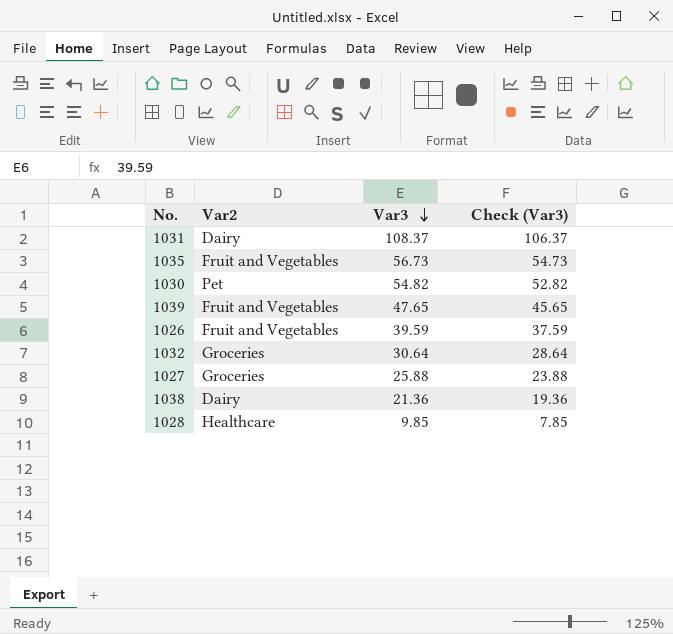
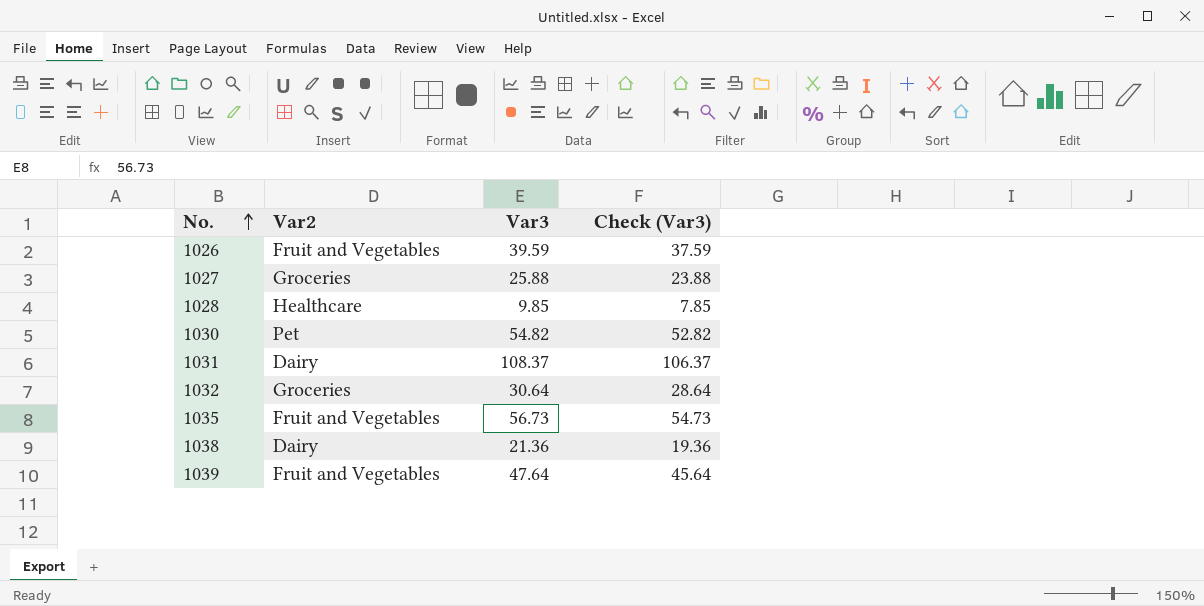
row order: Var3 descending -> No. ascending
1039 | Var3: 47.65 -> 47.64
1039 | Check (Var3): 45.65 -> 45.64

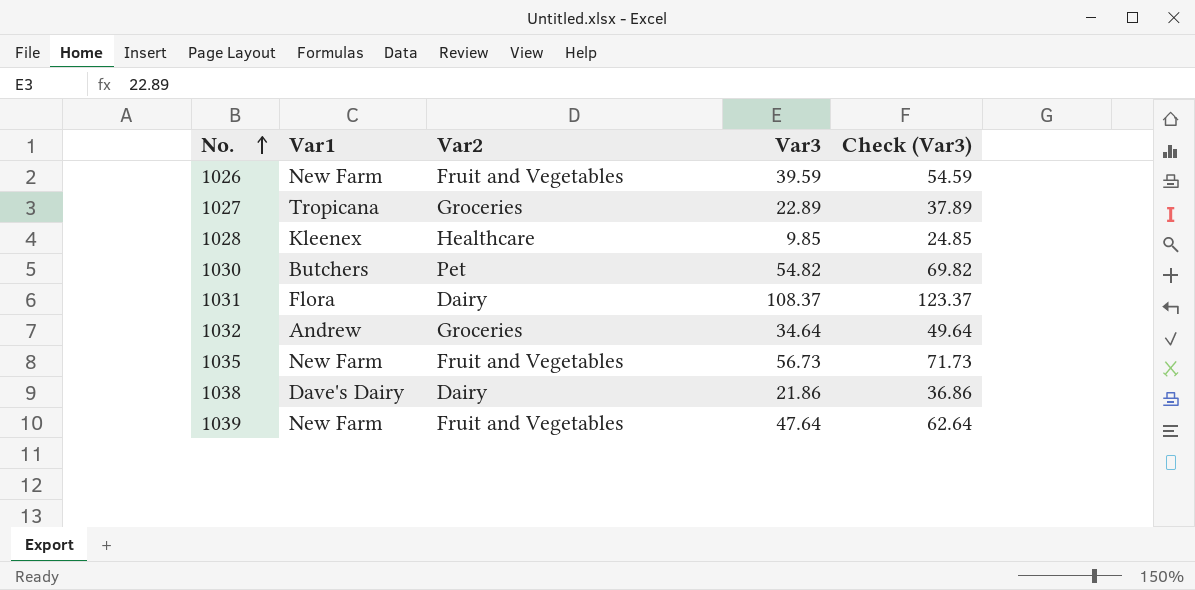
column Var1 | position: none -> 2
column Check (Var3) | formula: [Var3] - 2 -> [Var3] + 15
1027 | Var3: 25.88 -> 22.89
1032 | Var3: 30.64 -> 34.64
1038 | Var3: 21.36 -> 21.86

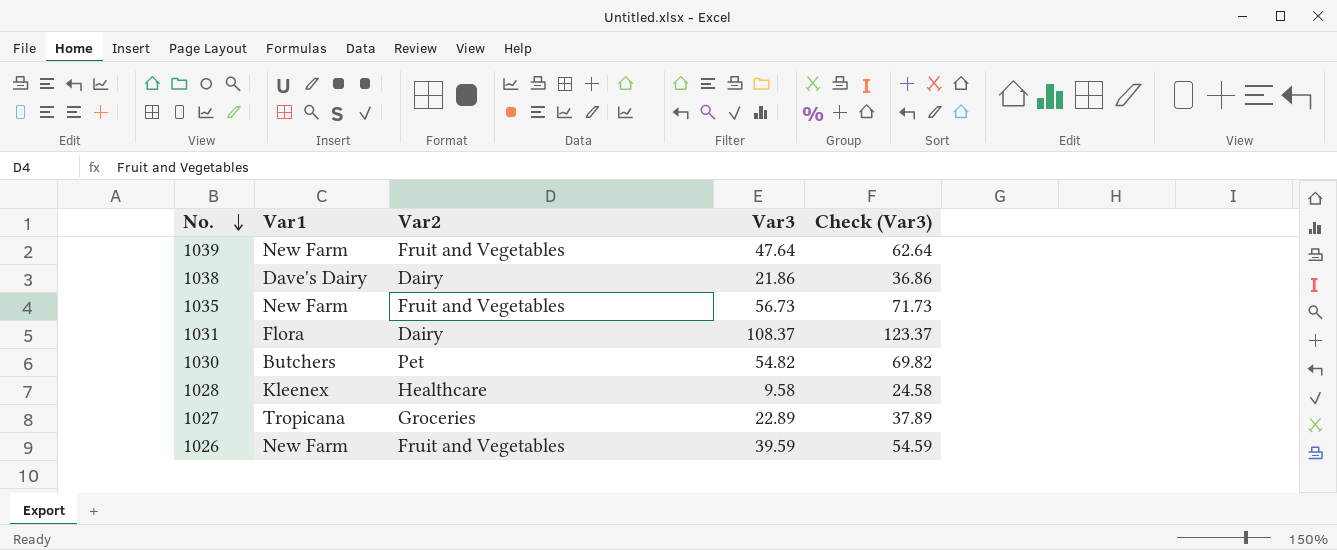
row order: No. ascending -> No. descending
row 1032: Andrew | Groceries | 34.64 | 49.64 -> none
1028 | Var3: 9.85 -> 9.58
1028 | Check (Var3): 24.85 -> 24.58

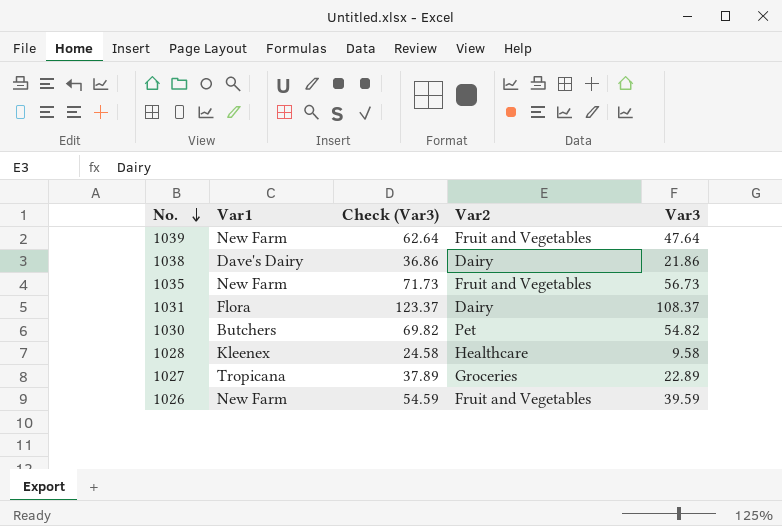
column Check (Var3) | position: 5 -> 3

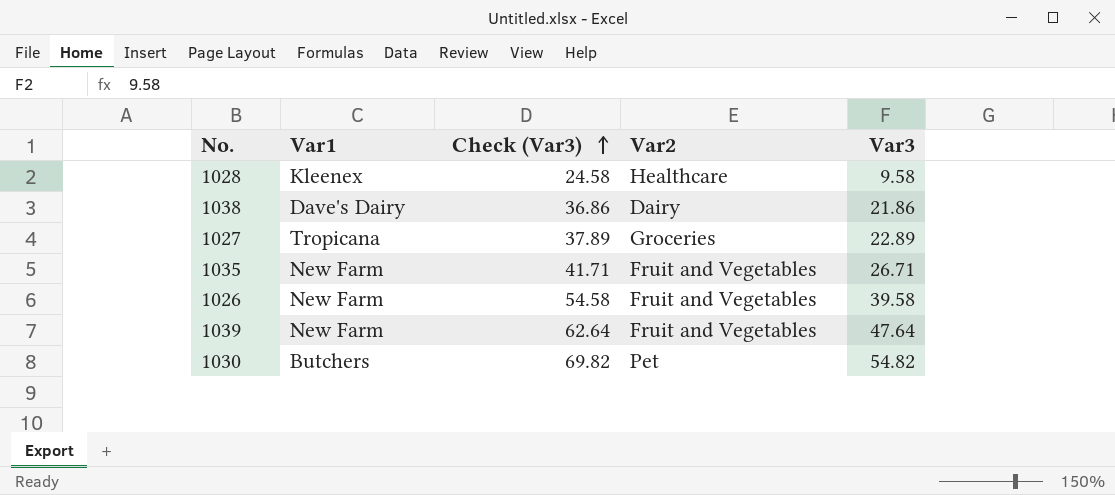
row order: No. descending -> Check (Var3) ascending
row 1031: Flora | 123.37 | Dairy | 108.37 -> none
1035 | Check (Var3): 71.73 -> 41.71
1035 | Var3: 56.73 -> 26.71
1026 | Check (Var3): 54.59 -> 54.58
1026 | Var3: 39.59 -> 39.58

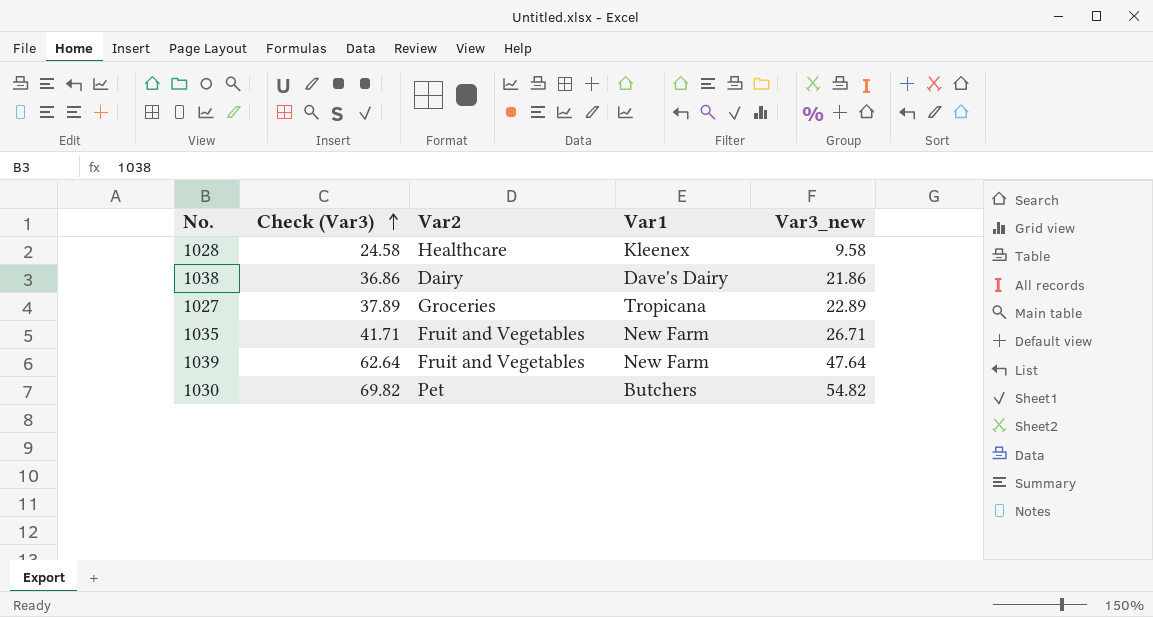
column Var1 | position: 2 -> 4
column name: Var3 -> Var3_new
row 1026: New Farm | 54.58 | Fruit and Vegetables | 39.58 -> none

